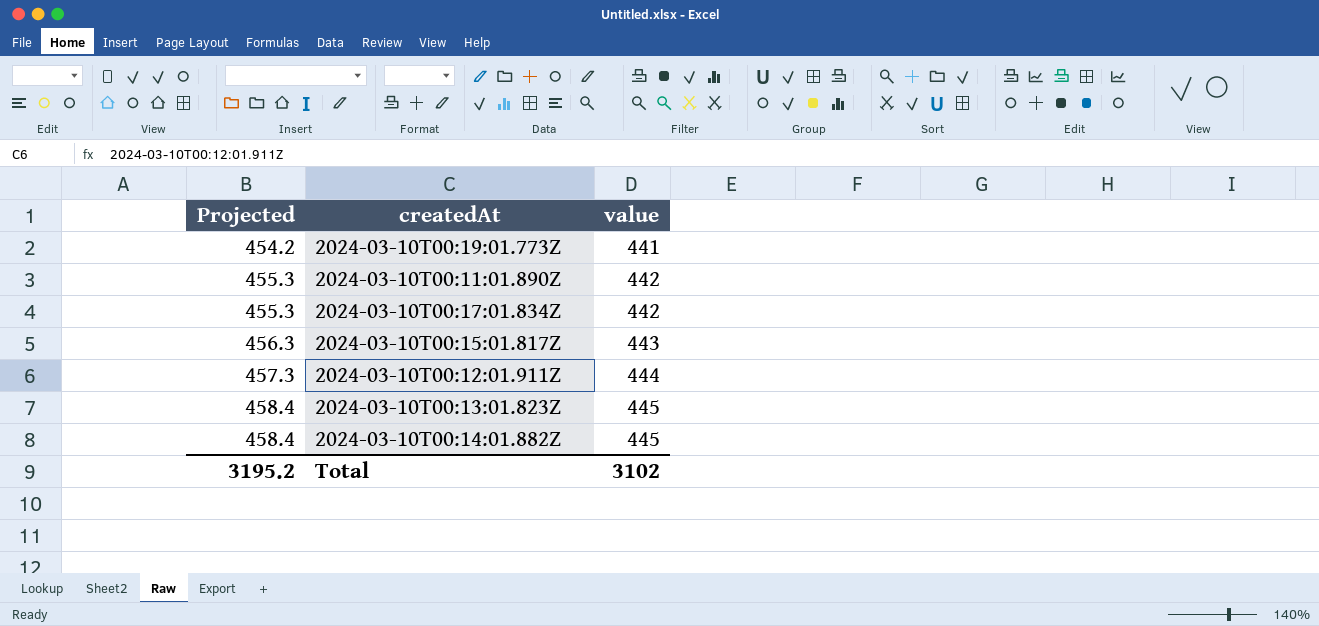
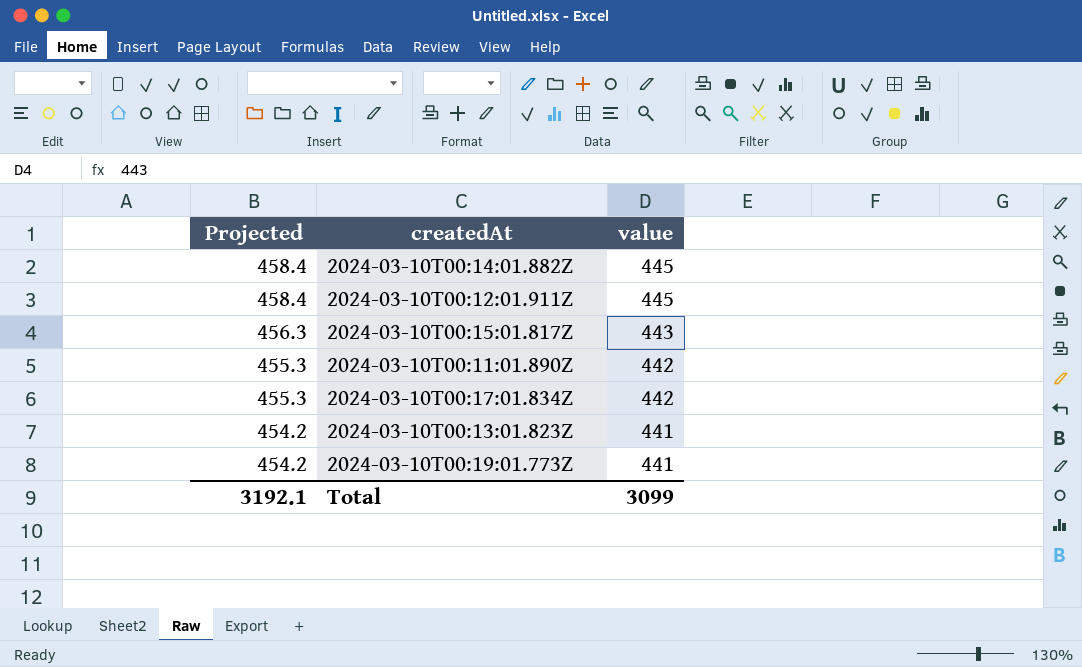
row order: Projected ascending -> Projected descending
2024-03-10T00:12:01.911Z | Projected: 457.3 -> 458.4
2024-03-10T00:12:01.911Z | value: 444 -> 445
2024-03-10T00:13:01.823Z | Projected: 458.4 -> 454.2
2024-03-10T00:13:01.823Z | value: 445 -> 441
Total | Projected: 3195.2 -> 3192.1
Total | value: 3102 -> 3099

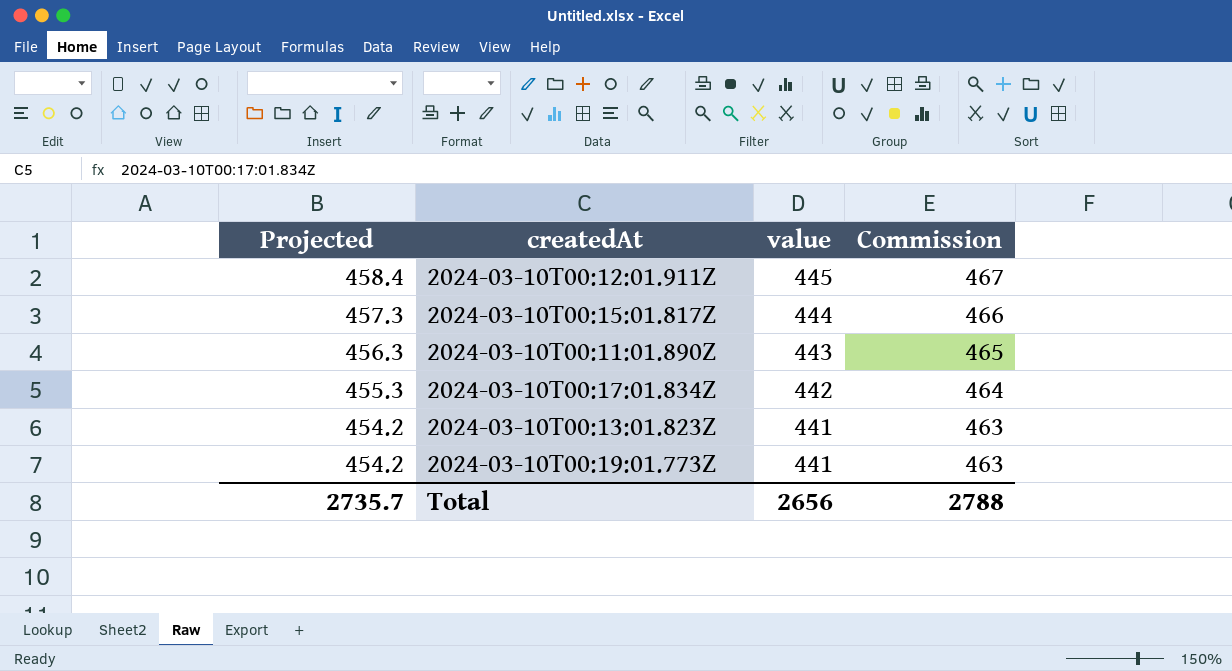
column Commission | formula: none -> [value] * 1.05
row 2024-03-10T00:14:01.882Z: 458.4 | 445 -> none
2024-03-10T00:15:01.817Z | Projected: 456.3 -> 457.3
2024-03-10T00:15:01.817Z | value: 443 -> 444
2024-03-10T00:11:01.890Z | Projected: 455.3 -> 456.3
2024-03-10T00:11:01.890Z | value: 442 -> 443
Total | Projected: 3192.1 -> 2735.7
Total | value: 3099 -> 2656

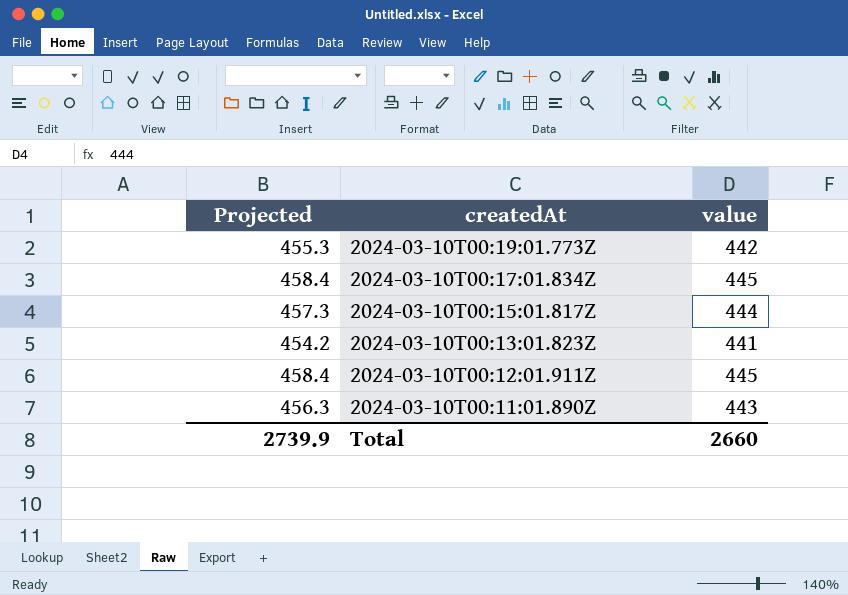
row order: Projected descending -> createdAt descending
column Commission | formula: [value] * 1.05 -> none
2024-03-10T00:19:01.773Z | Projected: 454.2 -> 455.3
2024-03-10T00:19:01.773Z | value: 441 -> 442
2024-03-10T00:17:01.834Z | Projected: 455.3 -> 458.4
2024-03-10T00:17:01.834Z | value: 442 -> 445
Total | Projected: 2735.7 -> 2739.9
Total | value: 2656 -> 2660

